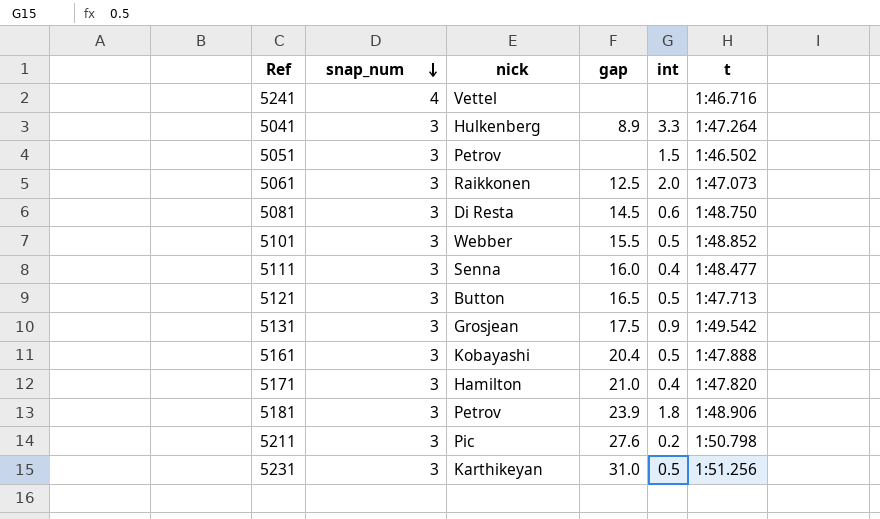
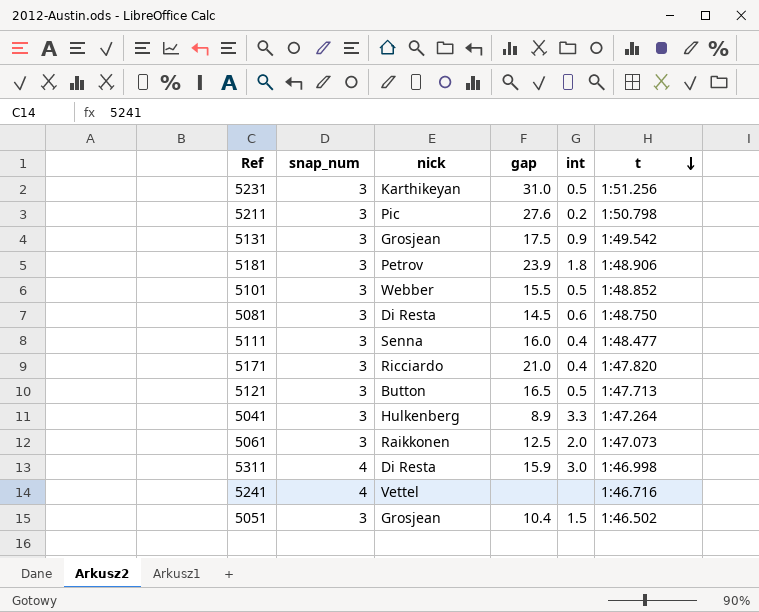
row order: snap_num descending -> t descending
row 5161: 3 | Kobayashi | 20.4 | 0.5 | 1:47.888 -> none
5171 | nick: Hamilton -> Ricciardo
row 5311: none -> 4 | Di Resta | 15.9 | 3.0 | 1:46.998
5051 | nick: Petrov -> Grosjean
5051 | gap: none -> 10.4

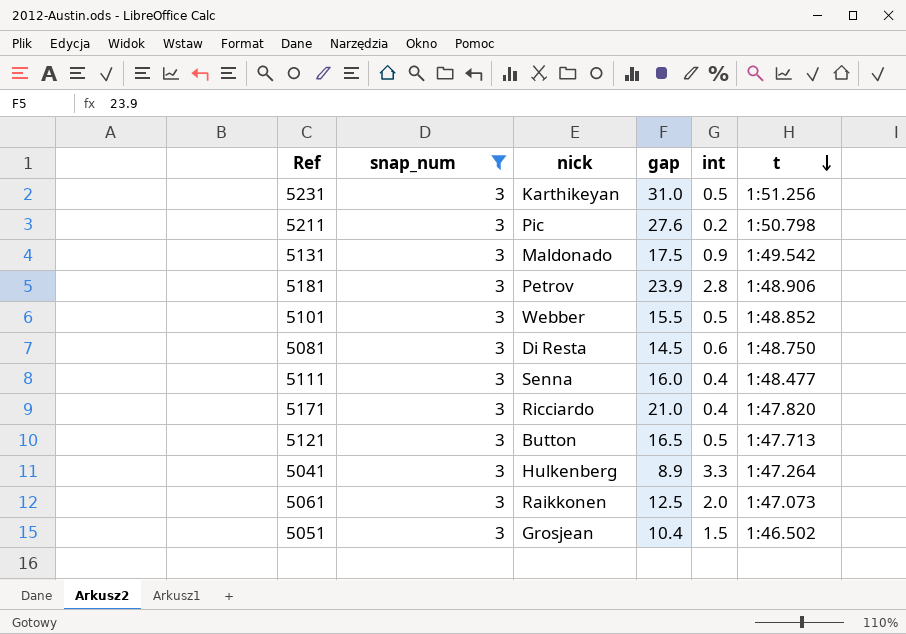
filter: none -> snap_num = 3
5131 | nick: Grosjean -> Maldonado
5181 | int: 1.8 -> 2.8

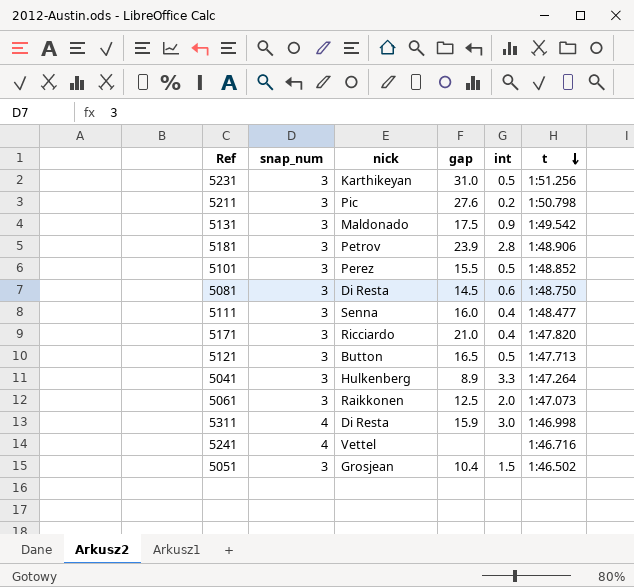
filter: snap_num = 3 -> none
5101 | nick: Webber -> Perez

